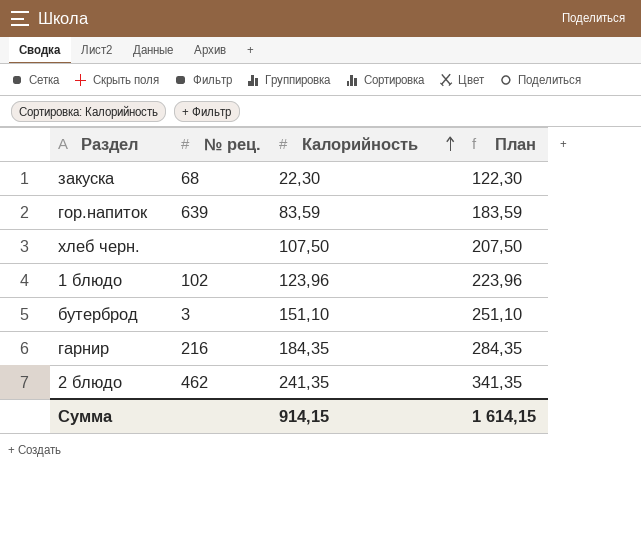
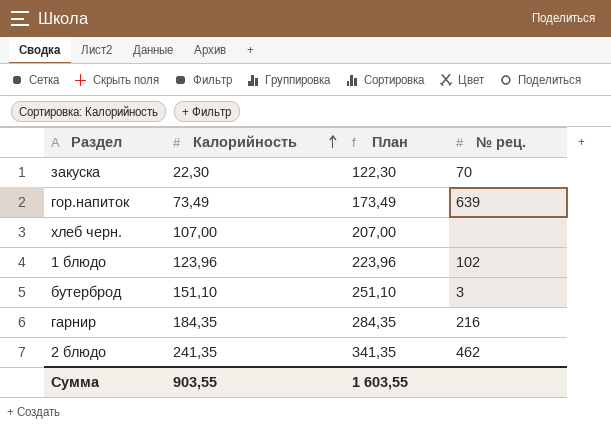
column № рец. | position: 2 -> 4
закуска | № рец.: 68 -> 70
гор.напиток | Калорийность: 83,59 -> 73,49
гор.напиток | План: 183,59 -> 173,49
хлеб черн. | Калорийность: 107,50 -> 107,00
хлеб черн. | План: 207,50 -> 207,00
Сумма | Калорийность: 914,15 -> 903,55
Сумма | План: 1 614,15 -> 1 603,55

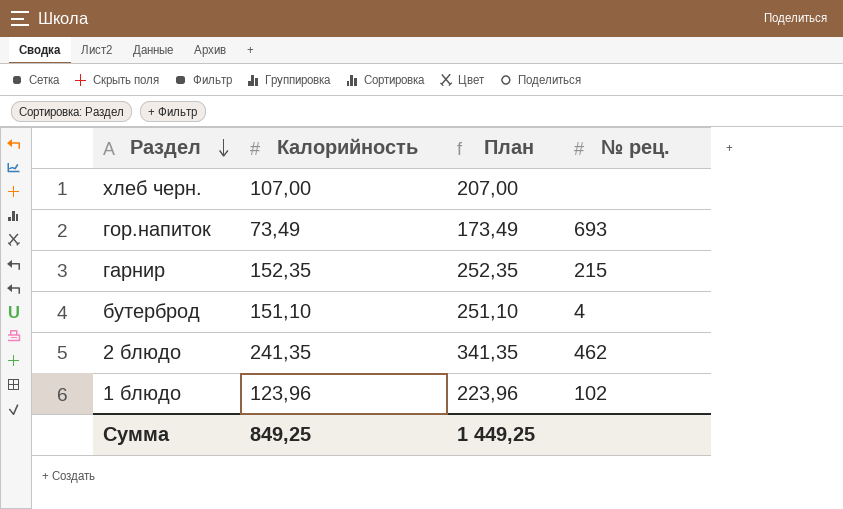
row order: Калорийность ascending -> Раздел descending
row закуска: 22,30 | 122,30 | 70 -> none
гор.напиток | № рец.: 639 -> 693
гарнир | Калорийность: 184,35 -> 152,35
гарнир | План: 284,35 -> 252,35
гарнир | № рец.: 216 -> 215
бутерброд | № рец.: 3 -> 4
Сумма | Калорийность: 903,55 -> 849,25
Сумма | План: 1 603,55 -> 1 449,25

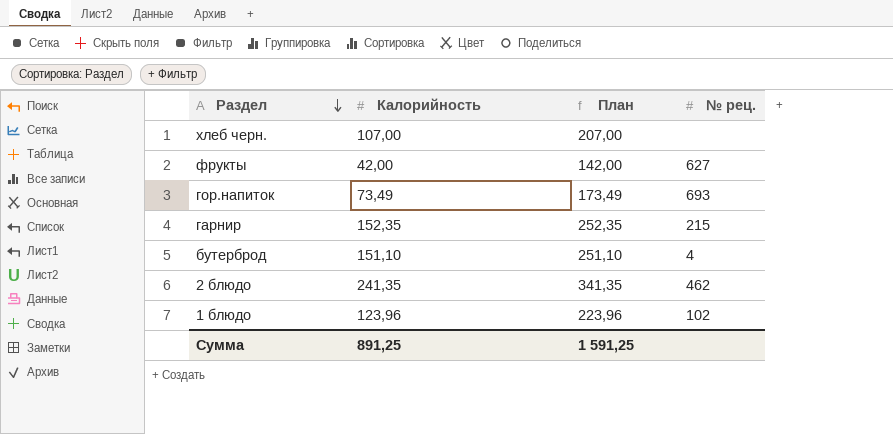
row фрукты: none -> 42,00 | 142,00 | 627
Сумма | Калорийность: 849,25 -> 891,25
Сумма | План: 1 449,25 -> 1 591,25

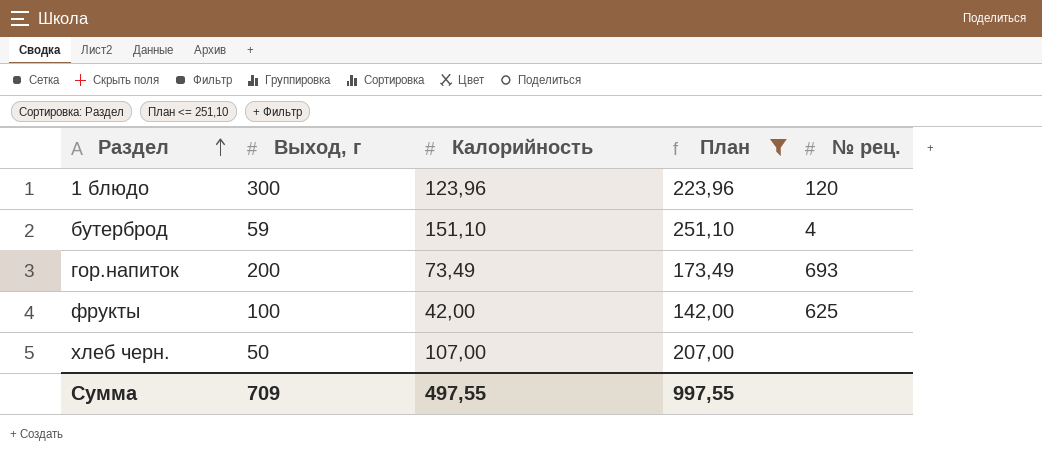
filter: none -> План <= 251,10
row order: Раздел descending -> Раздел ascending
column Выход, г | position: none -> 2
1 блюдо | № рец.: 102 -> 120
фрукты | № рец.: 627 -> 625
Сумма | Калорийность: 891,25 -> 497,55
Сумма | План: 1 591,25 -> 997,55

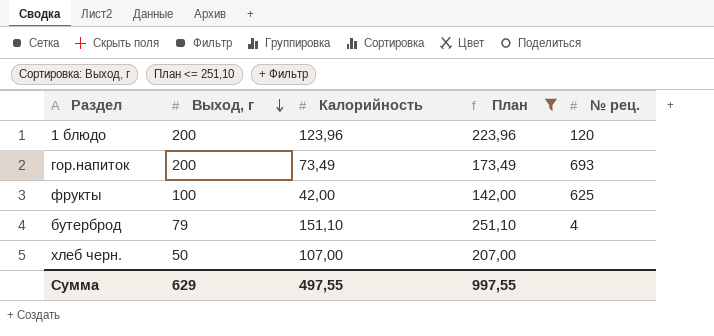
row order: Раздел ascending -> Выход, г descending
1 блюдо | Выход, г: 300 -> 200
бутерброд | Выход, г: 59 -> 79
Сумма | Выход, г: 709 -> 629

